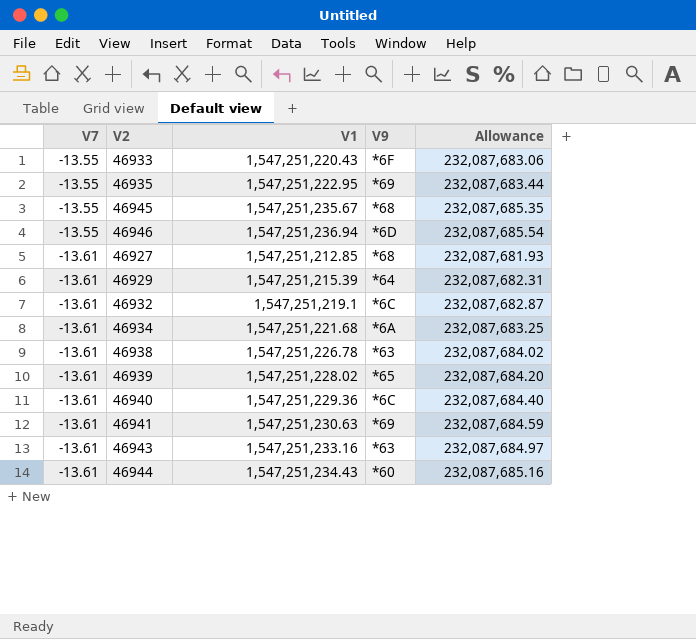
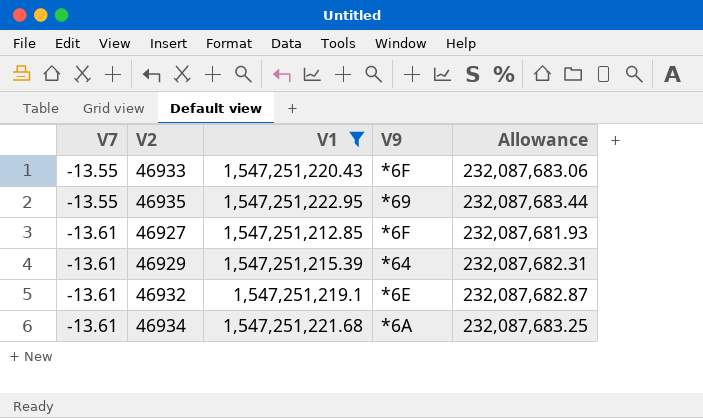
filter: none -> V1 <= 1,547,251,222.95
46927 | V9: *68 -> *6F
46932 | V9: *6C -> *6E

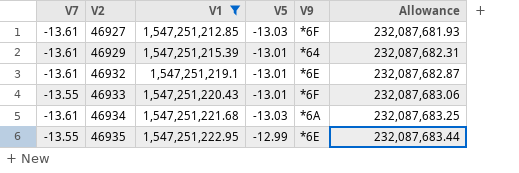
row order: V7 descending -> V2 ascending
column V5 | position: none -> 4
46935 | V9: *69 -> *6E

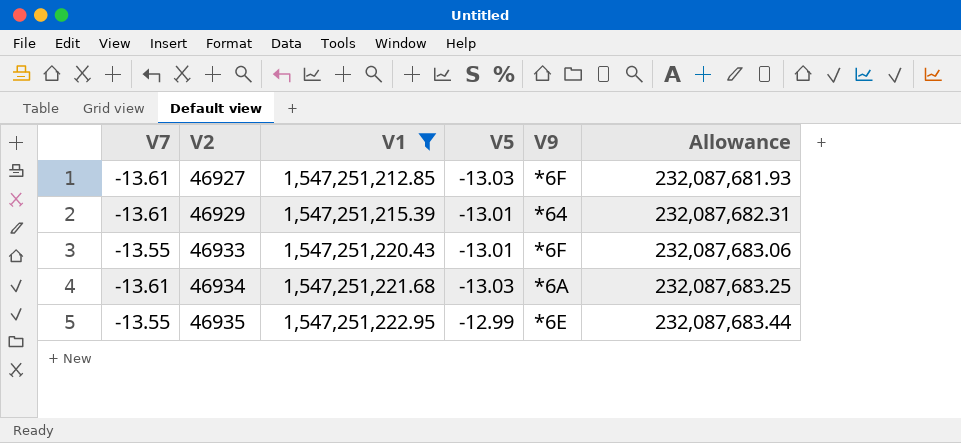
row 46932: -13.61 | 1,547,251,219.1 | -13.01 | *6E | 232,087,682.87 -> none

